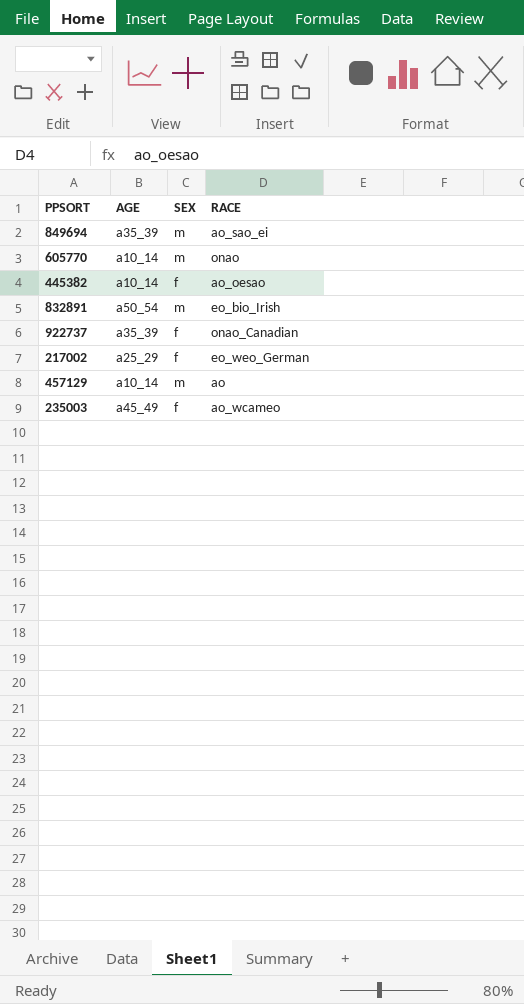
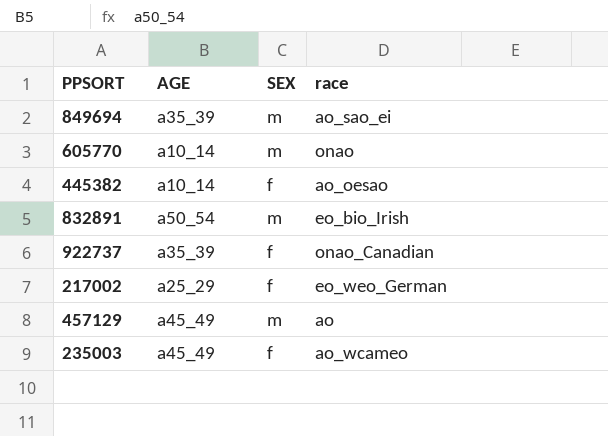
column name: RACE -> race
457129 | AGE: a10_14 -> a45_49

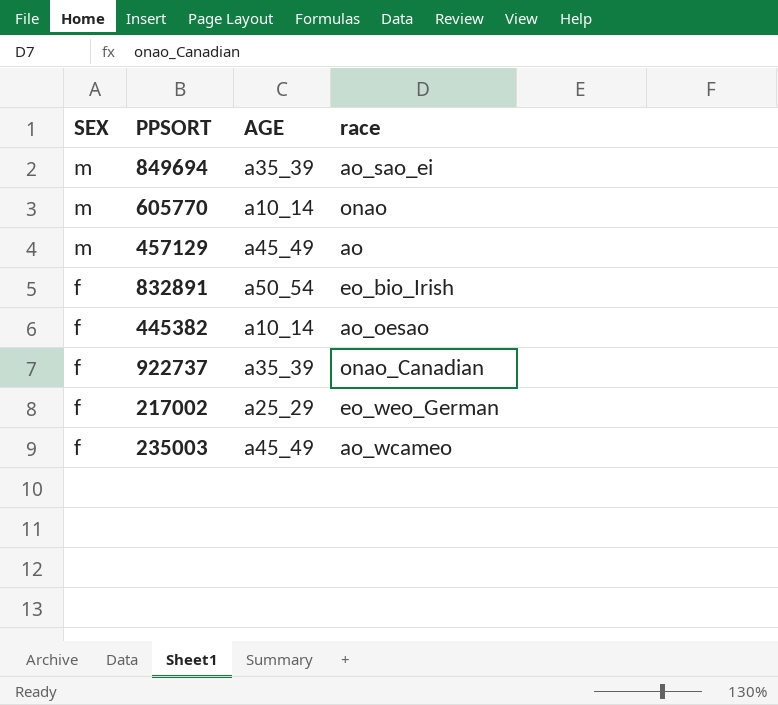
row order: none -> SEX descending
column SEX | position: 3 -> 1
832891 | SEX: m -> f

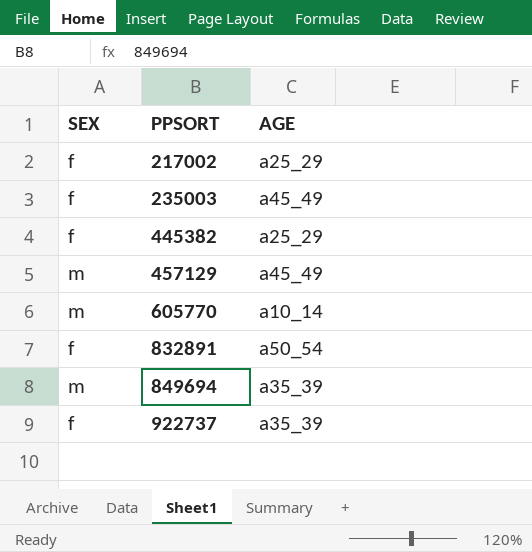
row order: SEX descending -> PPSORT ascending
column race | position: 4 -> none
445382 | AGE: a10_14 -> a25_29

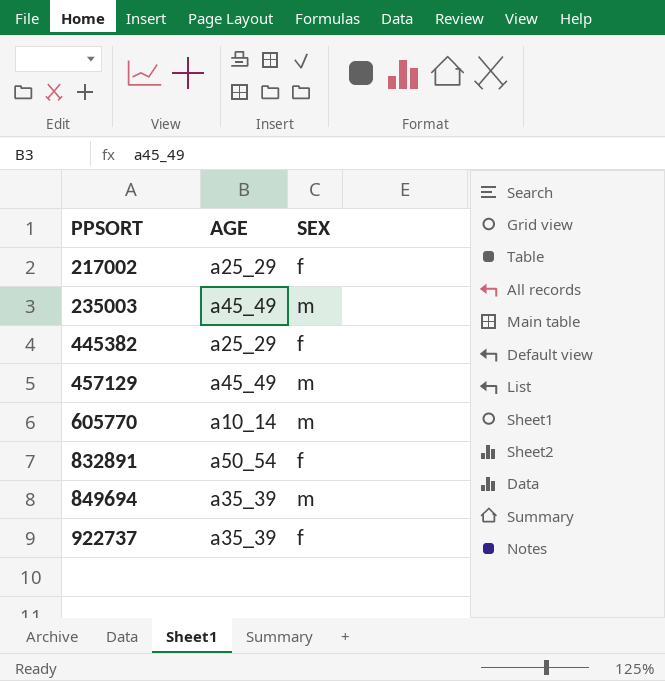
column SEX | position: 1 -> 3
235003 | SEX: f -> m

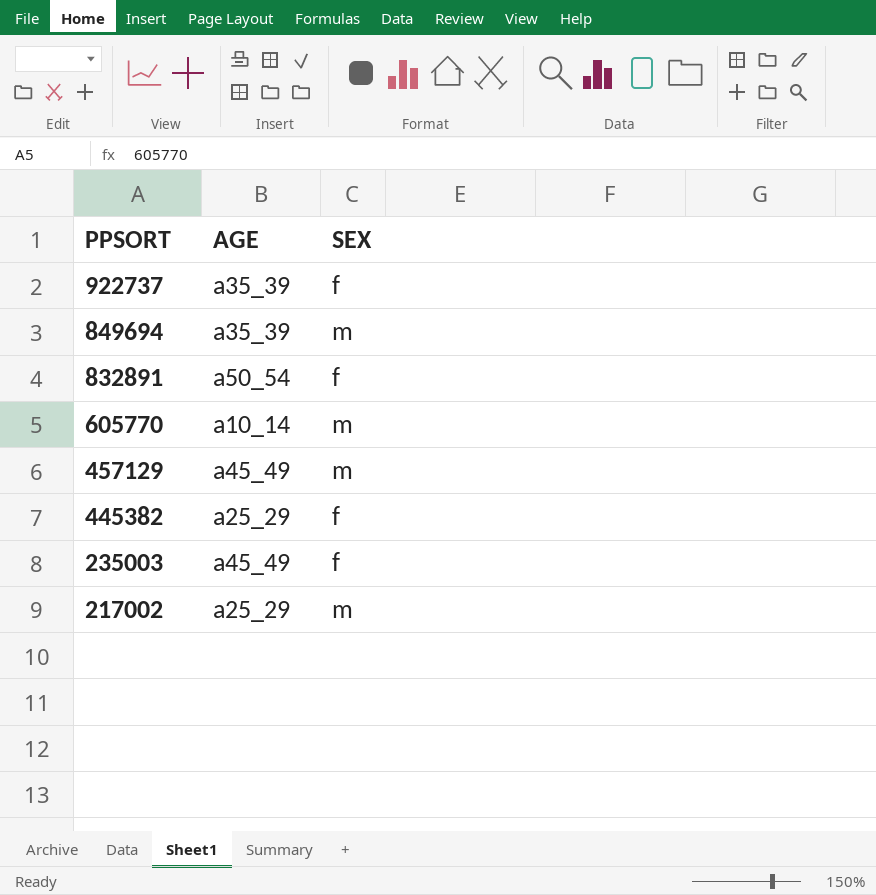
row order: PPSORT ascending -> PPSORT descending
235003 | SEX: m -> f
217002 | SEX: f -> m

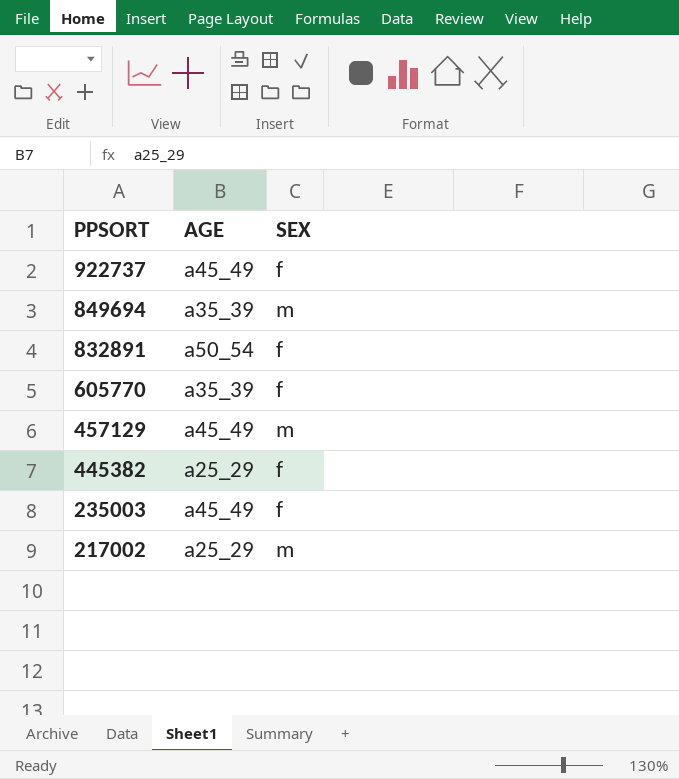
922737 | AGE: a35_39 -> a45_49
605770 | AGE: a10_14 -> a35_39
605770 | SEX: m -> f

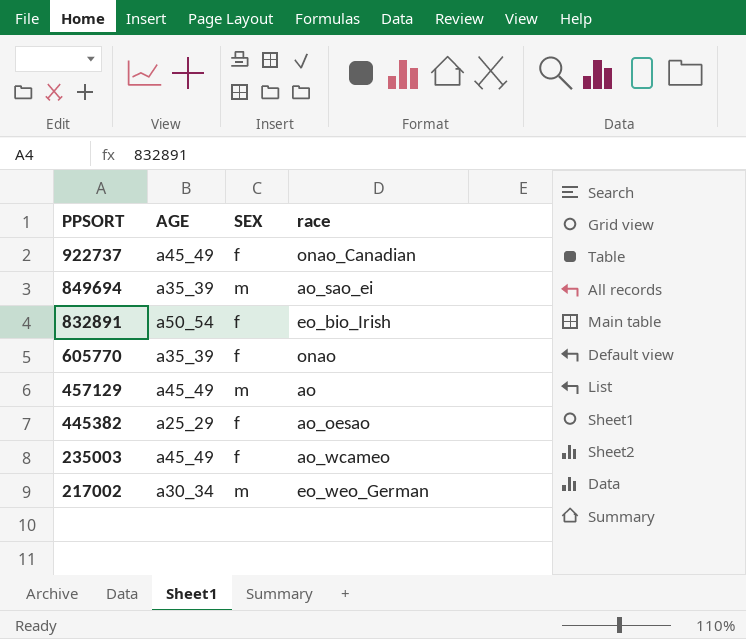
column race | position: none -> 4
217002 | AGE: a25_29 -> a30_34

